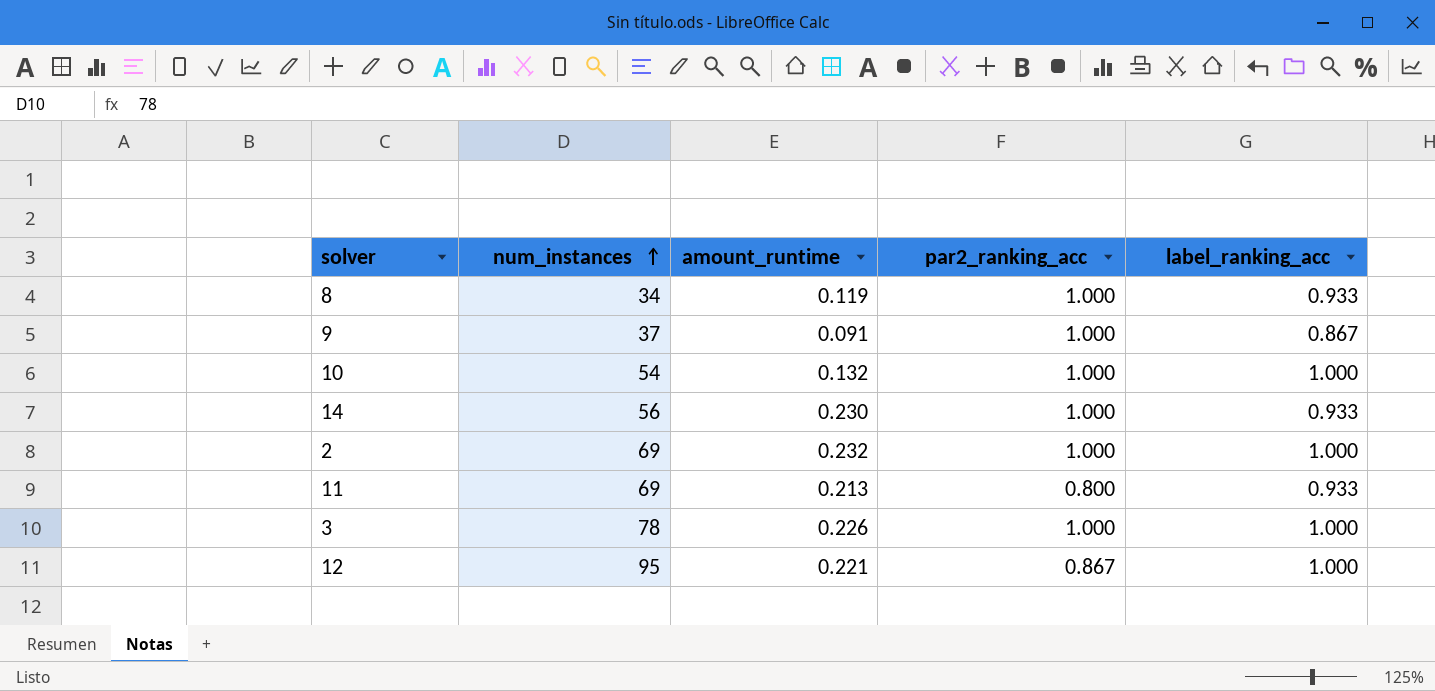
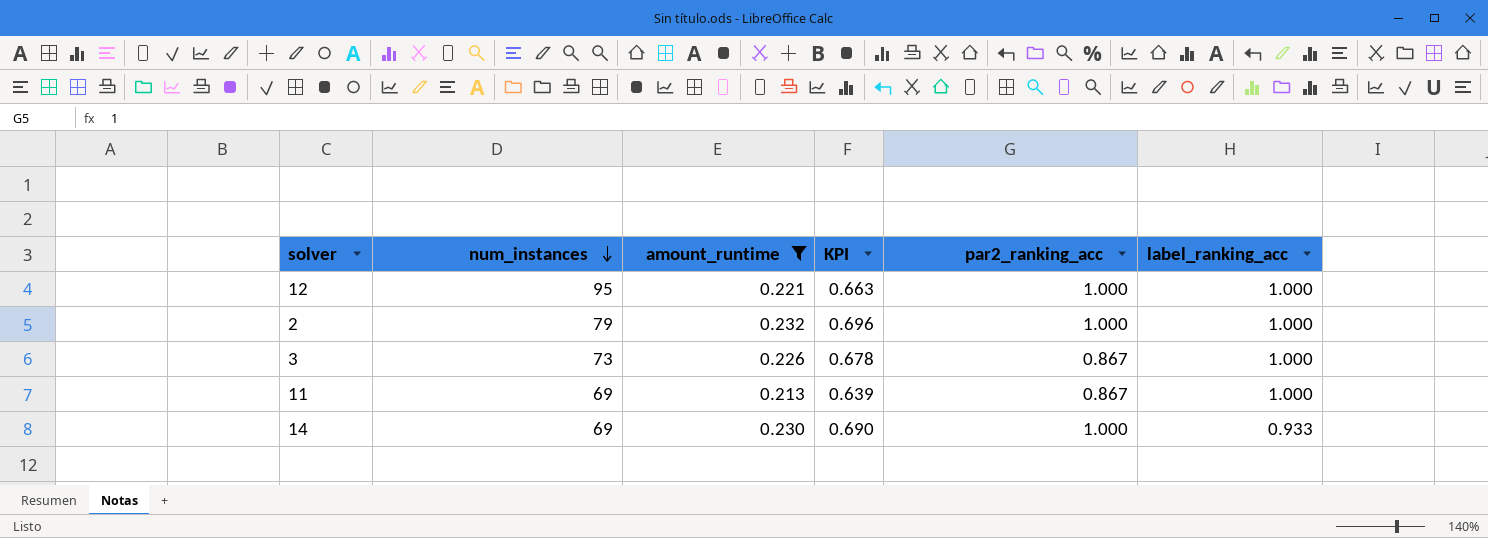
filter: none -> amount_runtime >= 0.213
row order: num_instances ascending -> num_instances descending
column KPI | formula: none -> [amount_runtime] * 3
12 | par2_ranking_acc: 0.867 -> 1.000
2 | num_instances: 69 -> 79
3 | num_instances: 78 -> 73
3 | par2_ranking_acc: 1.000 -> 0.867
11 | par2_ranking_acc: 0.800 -> 0.867
11 | label_ranking_acc: 0.933 -> 1.000
14 | num_instances: 56 -> 69

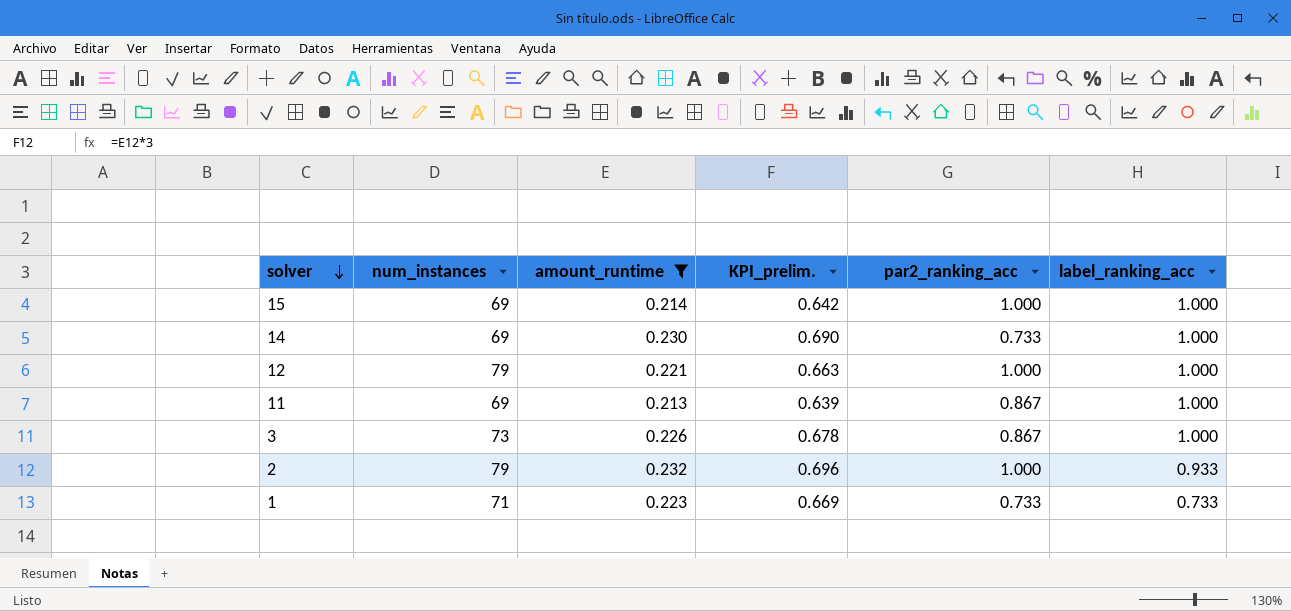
row order: num_instances descending -> solver descending
column name: KPI -> KPI_prelim.
row 15: none -> 69 | 0.214 | 0.642 | 1.000 | 1.000
14 | par2_ranking_acc: 1.000 -> 0.733
14 | label_ranking_acc: 0.933 -> 1.000
12 | num_instances: 95 -> 79
2 | label_ranking_acc: 1.000 -> 0.933
row 1: none -> 71 | 0.223 | 0.669 | 0.733 | 0.733

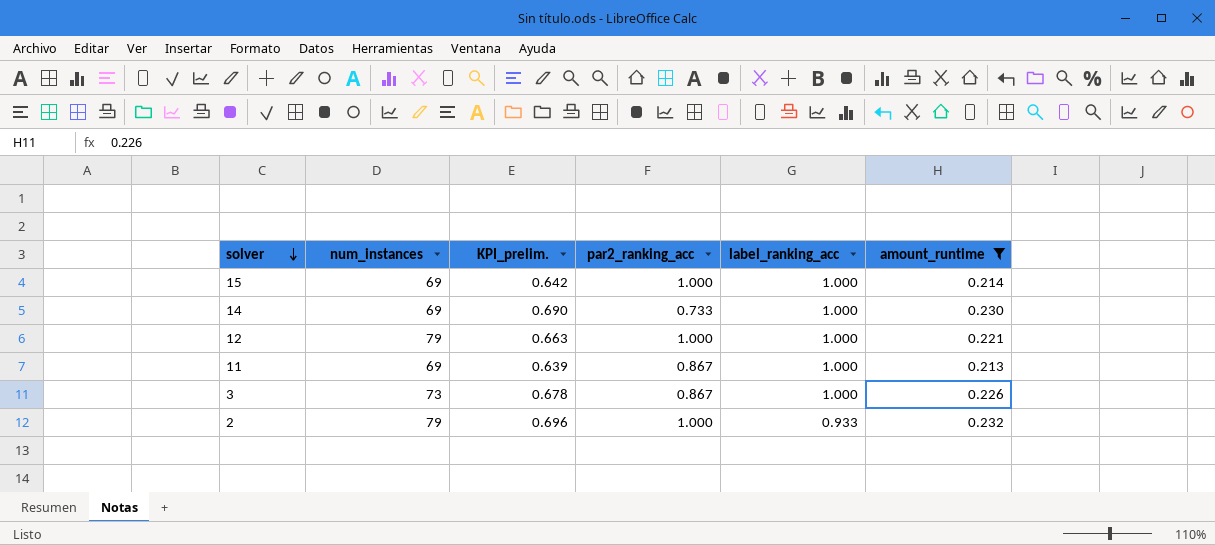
column amount_runtime | position: 3 -> 6
row 1: 71 | 0.223 | 0.669 | 0.733 | 0.733 -> none

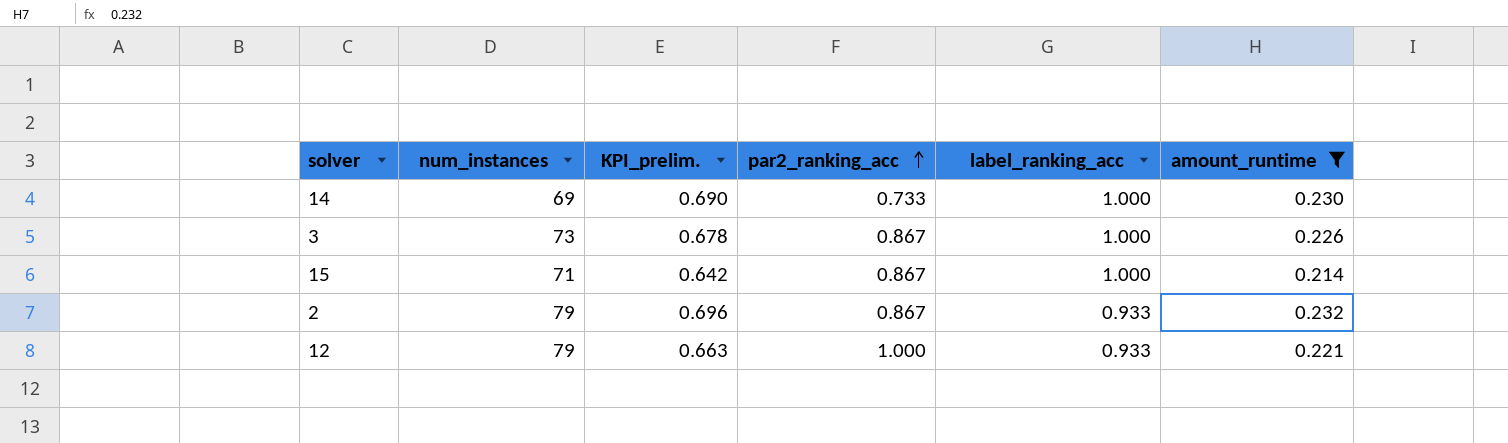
row order: solver descending -> par2_ranking_acc ascending
row 11: 69 | 0.639 | 0.867 | 1.000 | 0.213 -> none
15 | num_instances: 69 -> 71
15 | par2_ranking_acc: 1.000 -> 0.867
2 | par2_ranking_acc: 1.000 -> 0.867
12 | label_ranking_acc: 1.000 -> 0.933

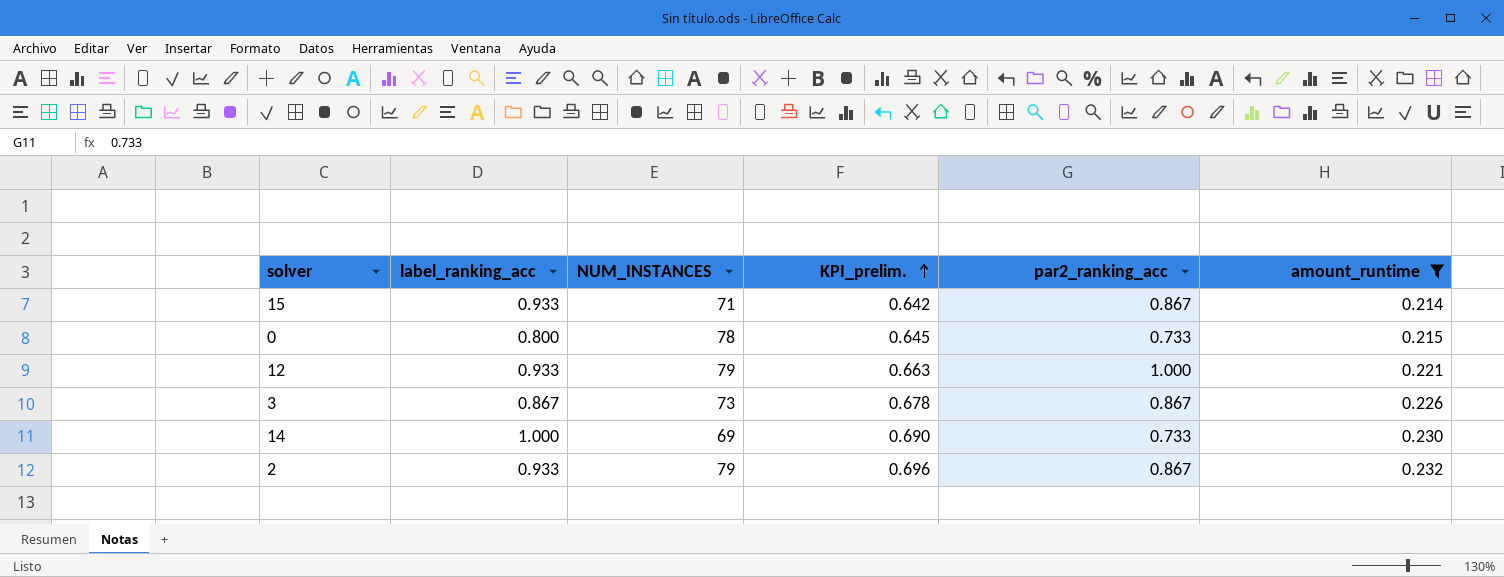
row order: par2_ranking_acc ascending -> KPI_prelim. ascending
column label_ranking_acc | position: 5 -> 2
column name: num_instances -> NUM_INSTANCES
15 | label_ranking_acc: 1.000 -> 0.933
row 0: none -> 0.800 | 78 | 0.645 | 0.733 | 0.215
3 | label_ranking_acc: 1.000 -> 0.867

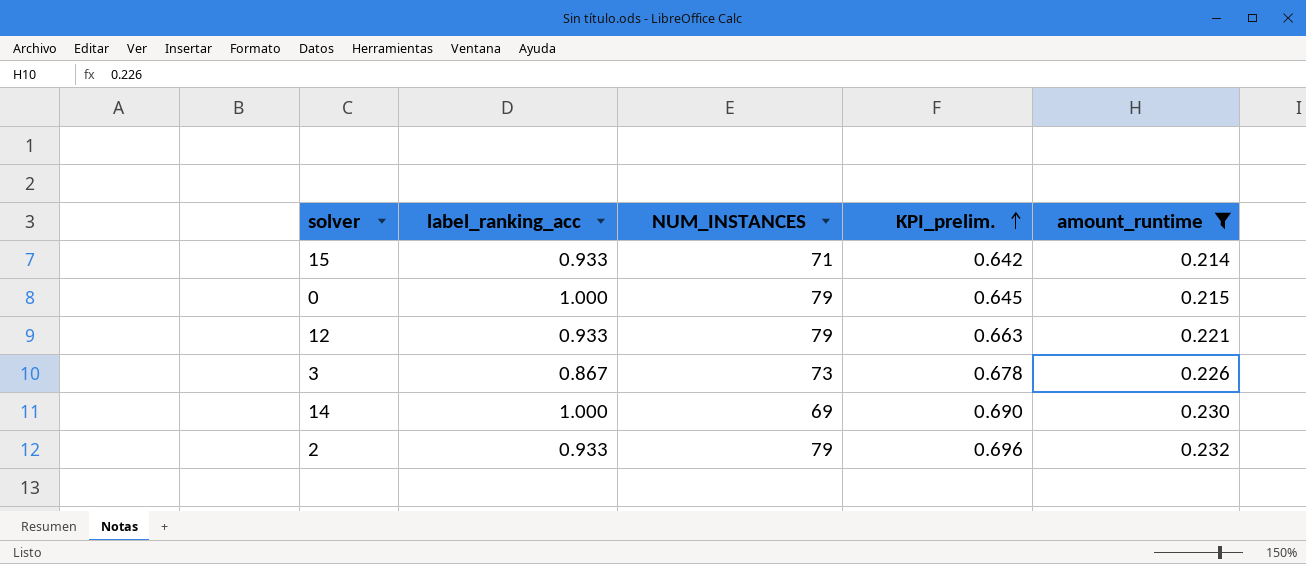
column par2_ranking_acc | position: 5 -> none
0 | label_ranking_acc: 0.800 -> 1.000
0 | NUM_INSTANCES: 78 -> 79

